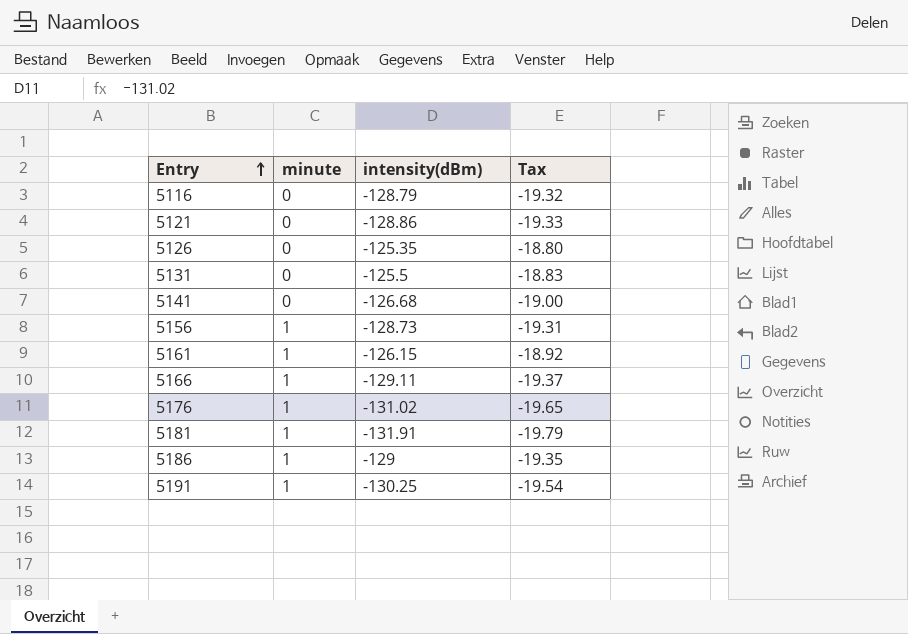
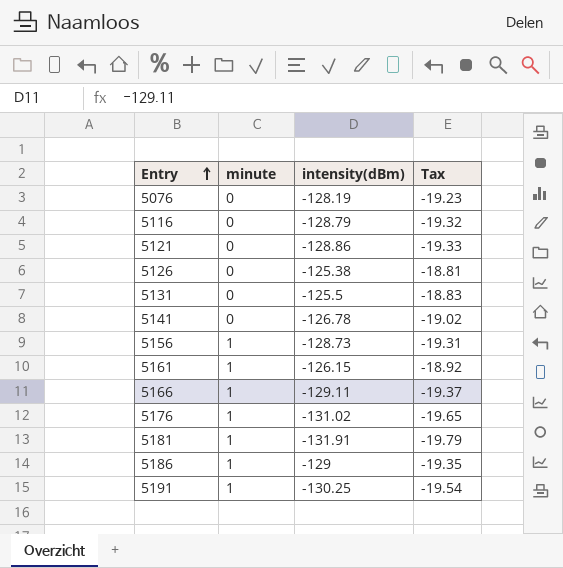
row 5076: none -> 0 | -128.19 | -19.23
5126 | intensity(dBm): -125.35 -> -125.38
5126 | Tax: -18.80 -> -18.81
5141 | intensity(dBm): -126.68 -> -126.78
5141 | Tax: -19.00 -> -19.02

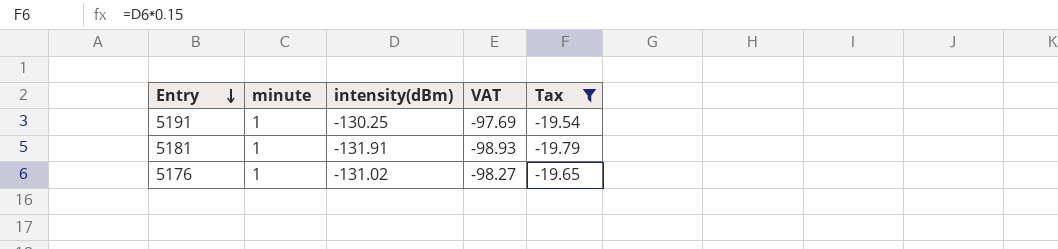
filter: none -> Tax <= -19.54
row order: Entry ascending -> Entry descending
column VAT | formula: none -> [intensity(dBm)] * 0.75

